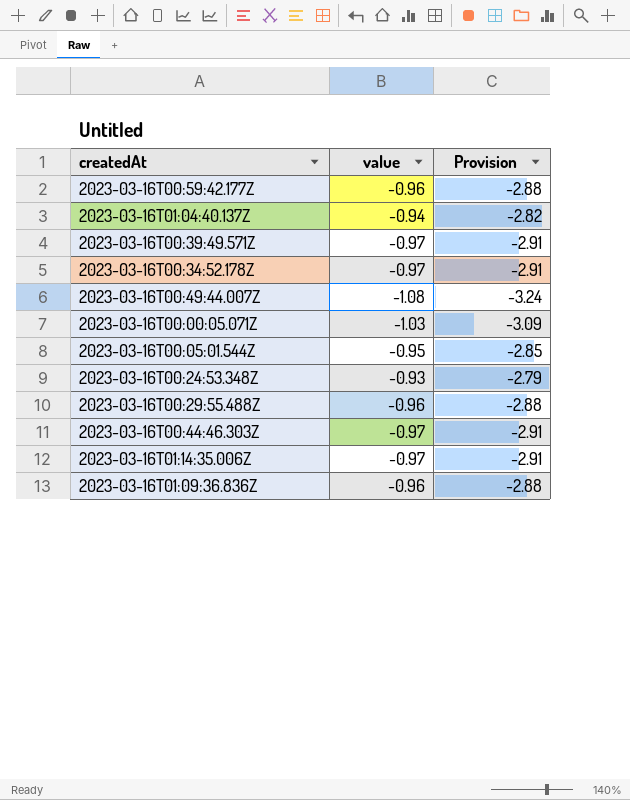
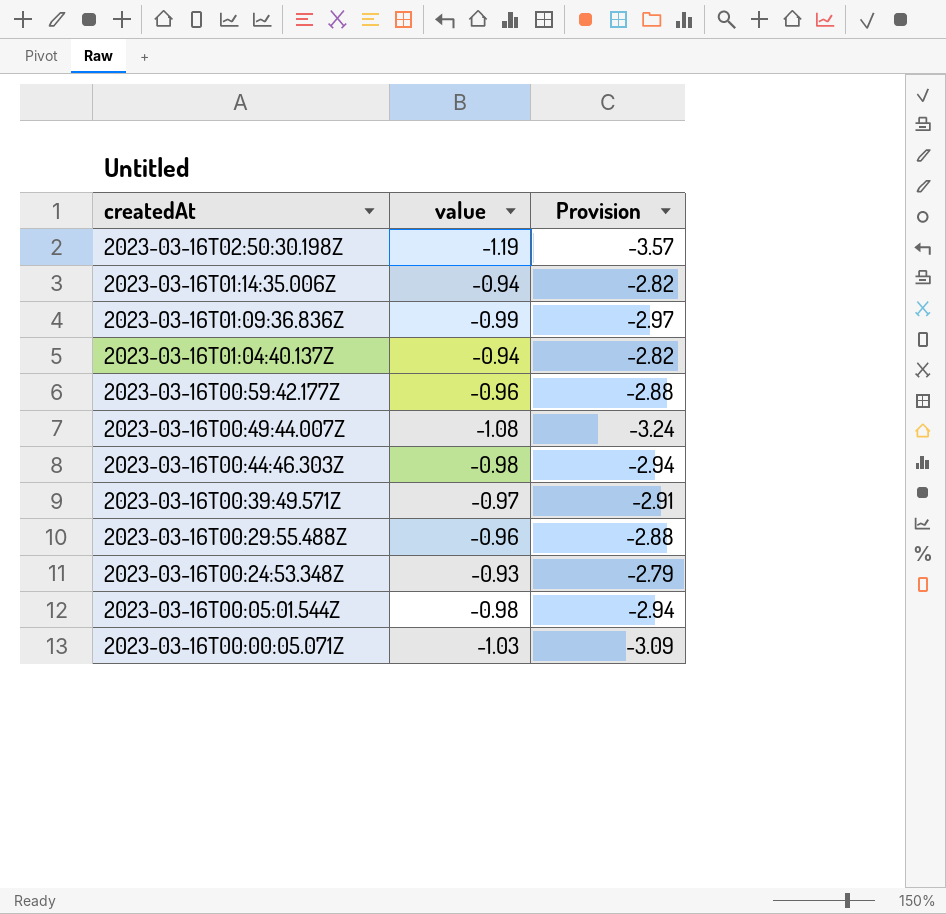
row order: none -> createdAt descending
row 2023-03-16T00:34:52.178Z: -0.97 | -2.91 -> none
row 2023-03-16T02:50:30.198Z: none -> -1.19 | -3.57
2023-03-16T01:14:35.006Z | value: -0.97 -> -0.94
2023-03-16T01:14:35.006Z | Provision: -2.91 -> -2.82
2023-03-16T01:09:36.836Z | value: -0.96 -> -0.99
2023-03-16T01:09:36.836Z | Provision: -2.88 -> -2.97
2023-03-16T00:44:46.303Z | value: -0.97 -> -0.98
2023-03-16T00:44:46.303Z | Provision: -2.91 -> -2.94
2023-03-16T00:05:01.544Z | value: -0.95 -> -0.98
2023-03-16T00:05:01.544Z | Provision: -2.85 -> -2.94

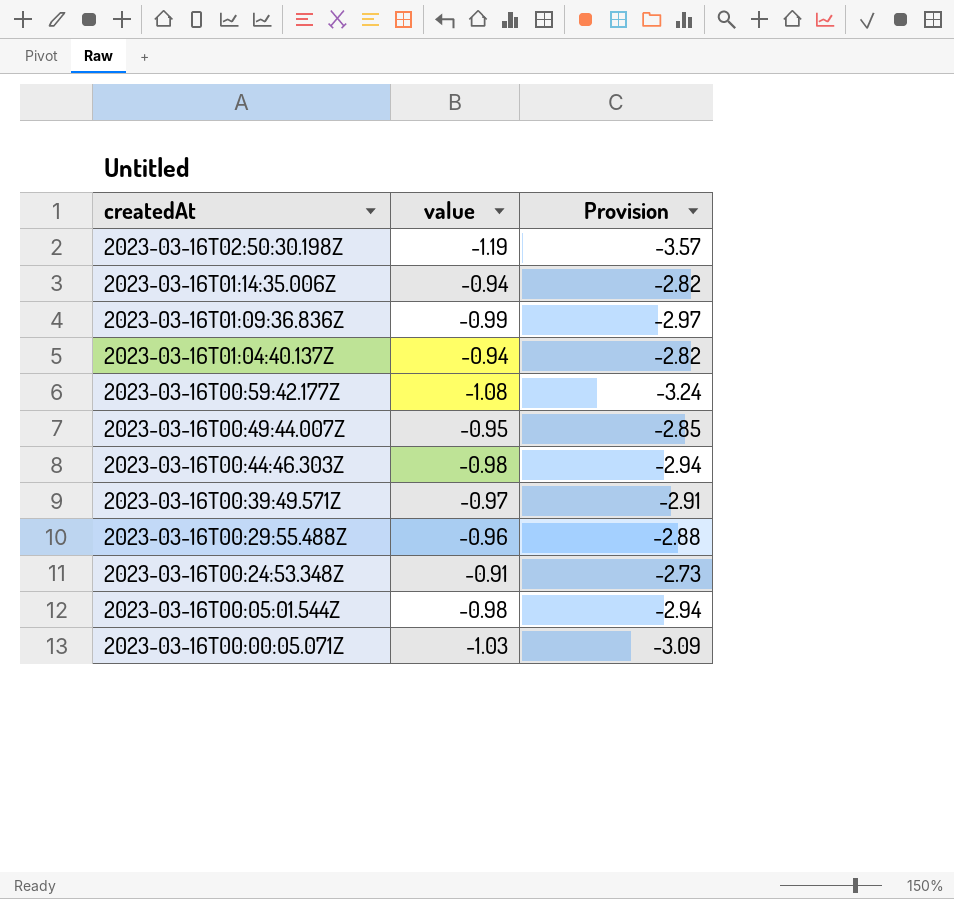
2023-03-16T00:59:42.177Z | value: -0.96 -> -1.08
2023-03-16T00:59:42.177Z | Provision: -2.88 -> -3.24
2023-03-16T00:49:44.007Z | value: -1.08 -> -0.95
2023-03-16T00:49:44.007Z | Provision: -3.24 -> -2.85
2023-03-16T00:24:53.348Z | value: -0.93 -> -0.91
2023-03-16T00:24:53.348Z | Provision: -2.79 -> -2.73

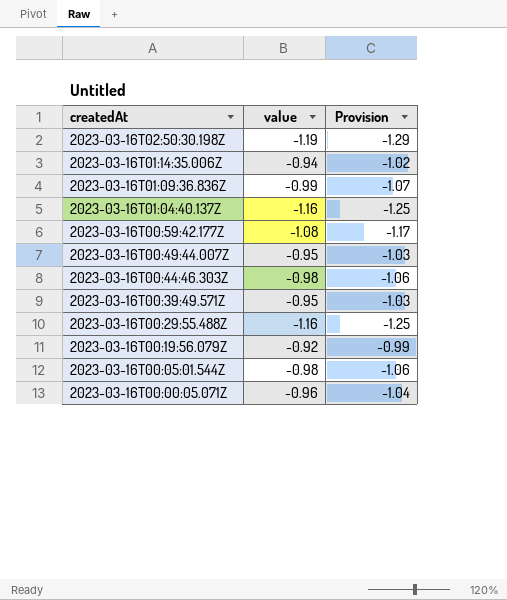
column Provision | formula: [value] * 3 -> [value] * 1.08
row 2023-03-16T00:24:53.348Z: -0.91 | -2.73 -> none
2023-03-16T01:04:40.137Z | value: -0.94 -> -1.16
2023-03-16T00:39:49.571Z | value: -0.97 -> -0.95
2023-03-16T00:29:55.488Z | value: -0.96 -> -1.16
row 2023-03-16T00:19:56.079Z: none -> -0.92 | -0.99
2023-03-16T00:00:05.071Z | value: -1.03 -> -0.96

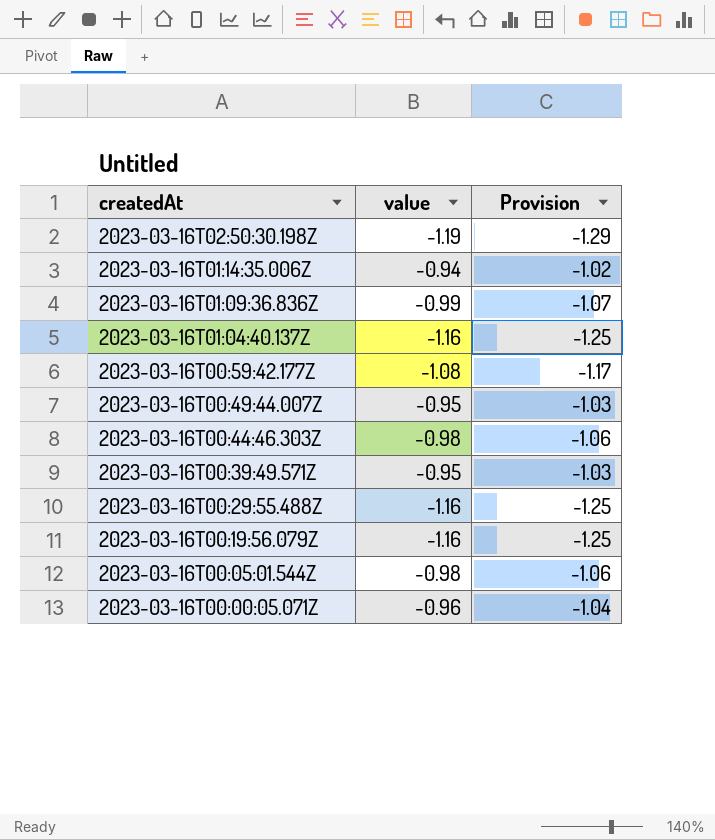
2023-03-16T00:19:56.079Z | value: -0.92 -> -1.16
2023-03-16T00:19:56.079Z | Provision: -0.99 -> -1.25

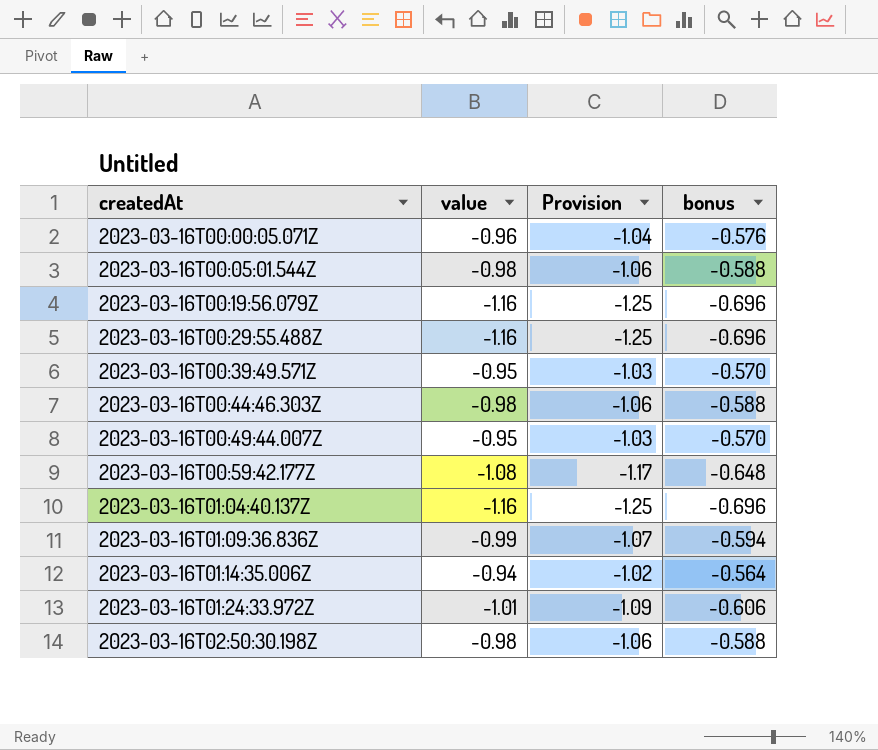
row order: createdAt descending -> createdAt ascending
column bonus | formula: none -> [value] * 0.6
row 2023-03-16T01:24:33.972Z: none -> -1.01 | -1.09 | -0.606
2023-03-16T02:50:30.198Z | value: -1.19 -> -0.98
2023-03-16T02:50:30.198Z | Provision: -1.29 -> -1.06

